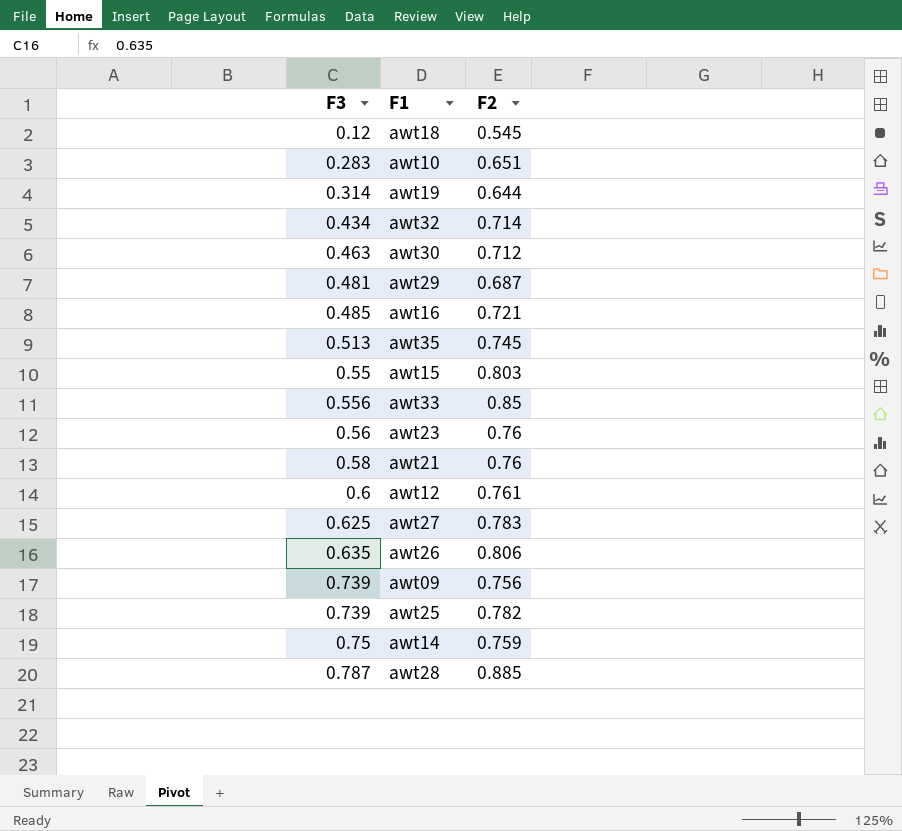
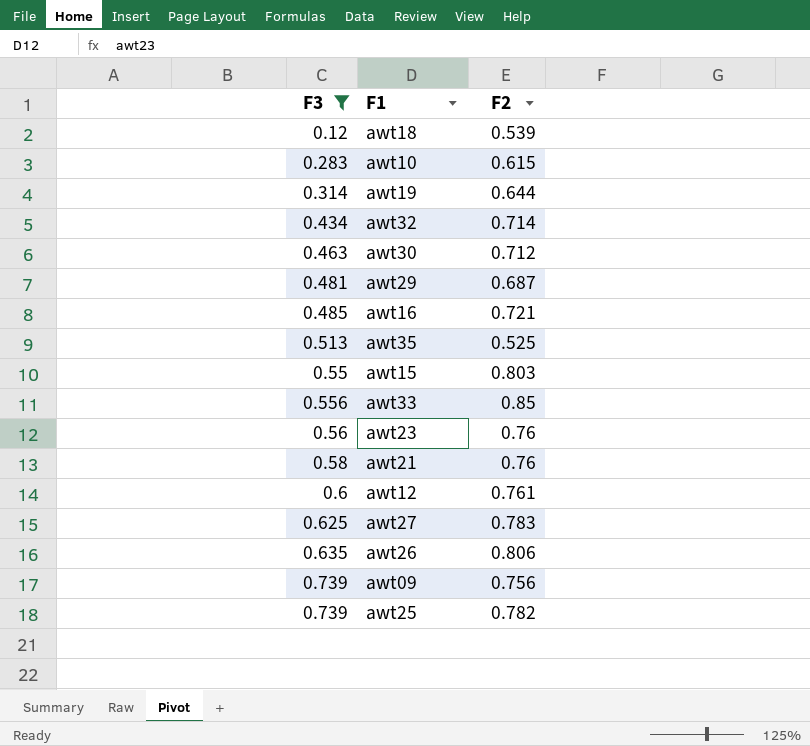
filter: none -> F3 <= 0.739
awt18 | F2: 0.545 -> 0.539
awt10 | F2: 0.651 -> 0.615
awt35 | F2: 0.745 -> 0.525

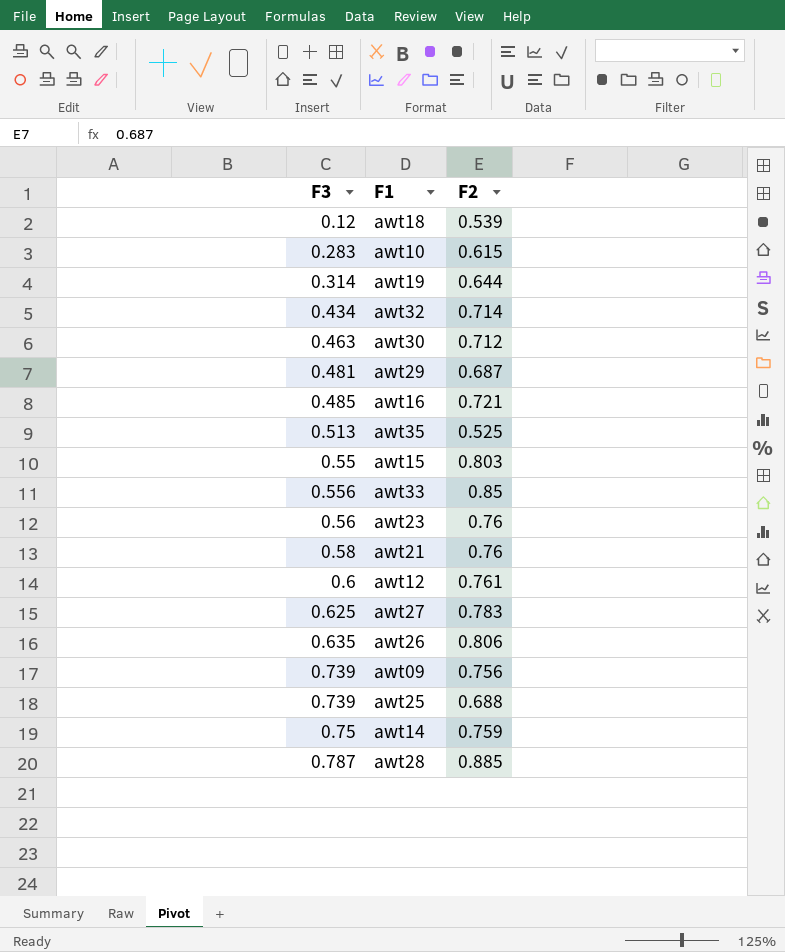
filter: F3 <= 0.739 -> none
awt25 | F2: 0.782 -> 0.688

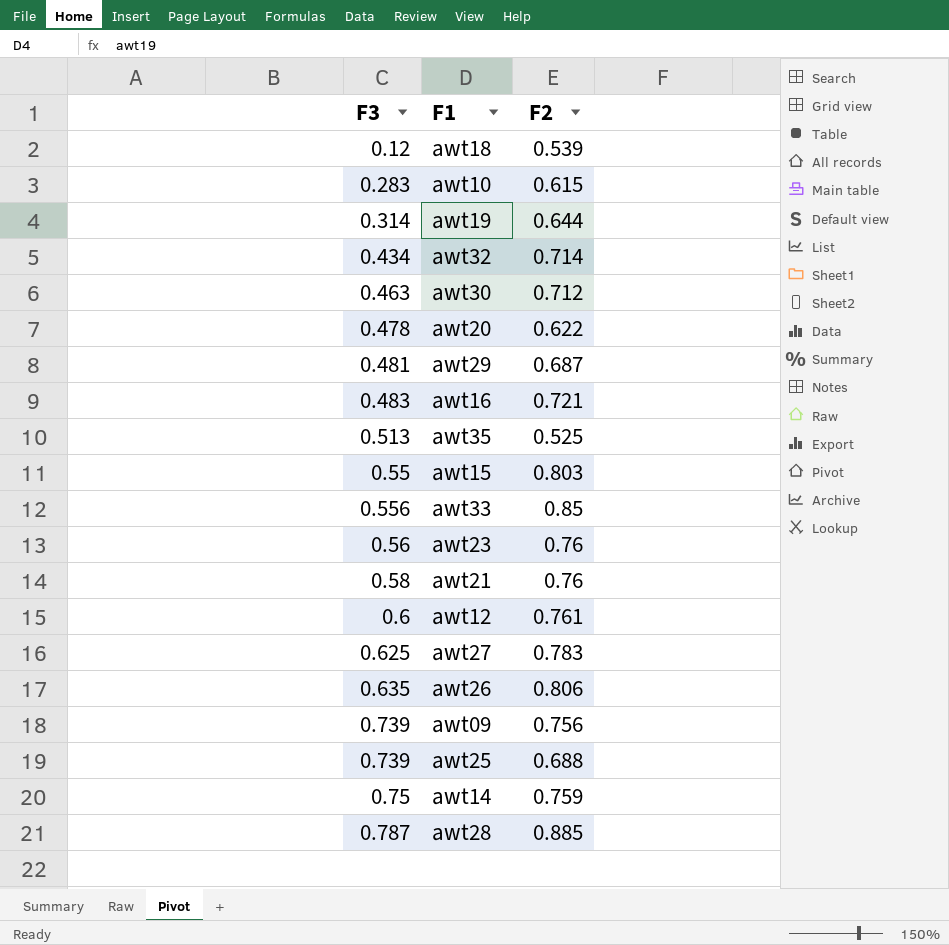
row awt20: none -> 0.478 | 0.622
awt16 | F3: 0.485 -> 0.483

